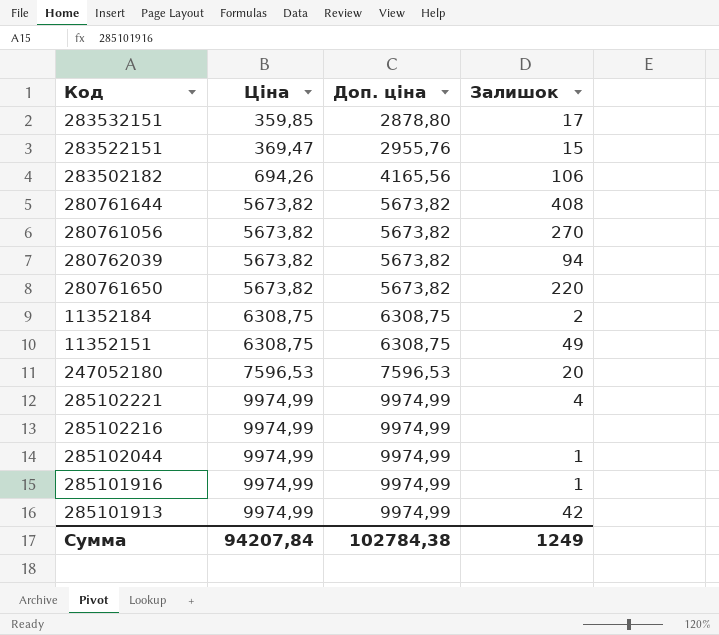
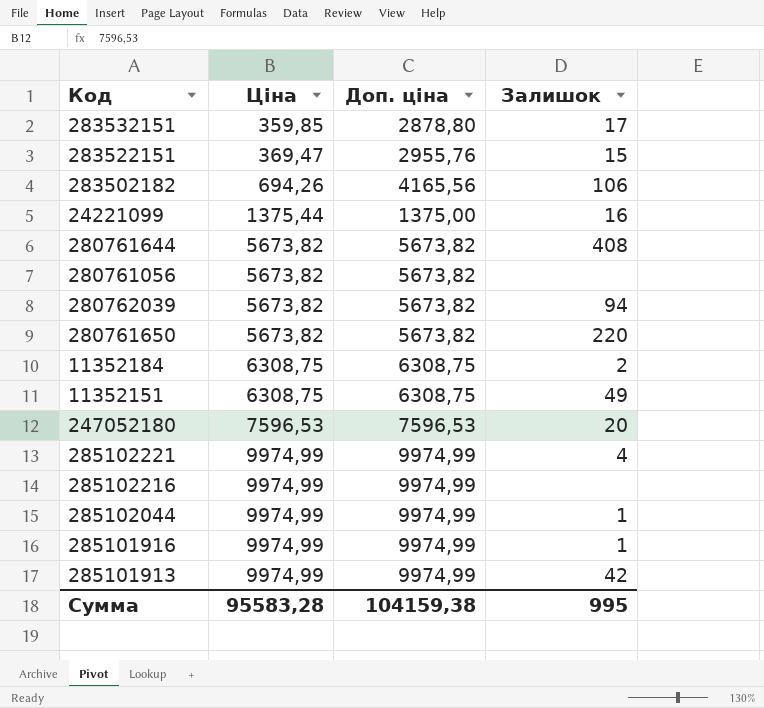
row 24221099: none -> 1375,44 | 1375,00 | 16
280761056 | Залишок: 270 -> none
Сумма | Ціна: 94207,84 -> 95583,28
Сумма | Доп. ціна: 102784,38 -> 104159,38
Сумма | Залишок: 1249 -> 995

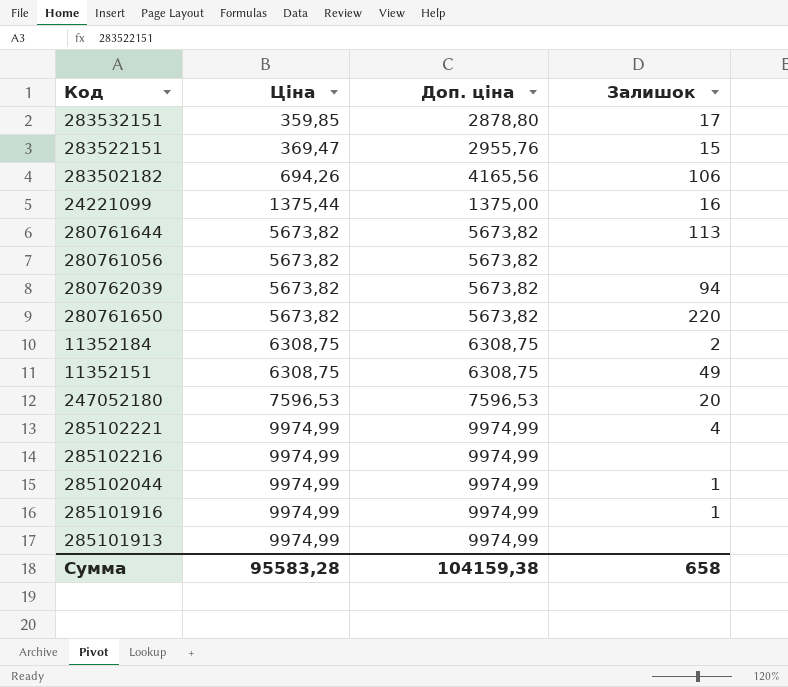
280761644 | Залишок: 408 -> 113
285101913 | Залишок: 42 -> none
Сумма | Залишок: 995 -> 658

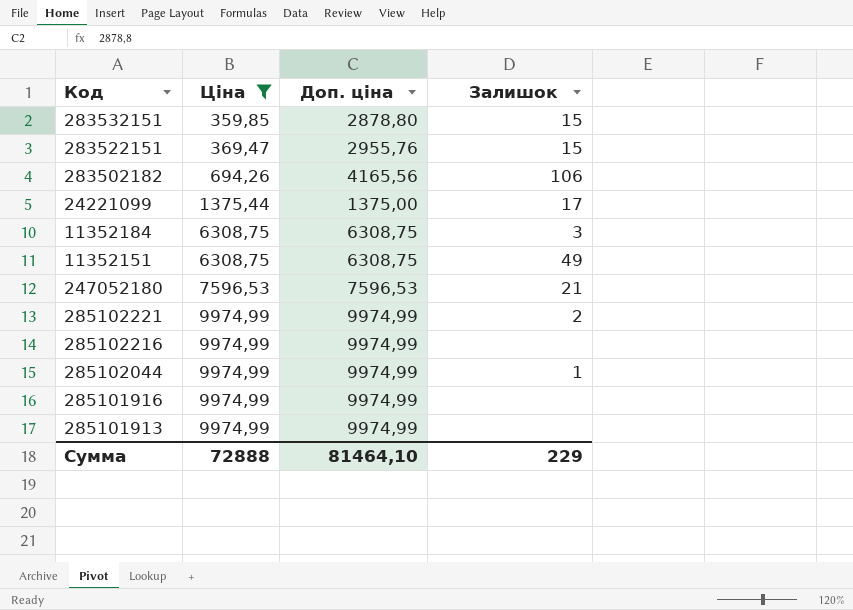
filter: none -> Ціна != 5673,82
283532151 | Залишок: 17 -> 15
24221099 | Залишок: 16 -> 17
11352184 | Залишок: 2 -> 3
247052180 | Залишок: 20 -> 21
285102221 | Залишок: 4 -> 2
285101916 | Залишок: 1 -> none
Сумма | Ціна: 95583,28 -> 72888
Сумма | Доп. ціна: 104159,38 -> 81464,10
Сумма | Залишок: 658 -> 229

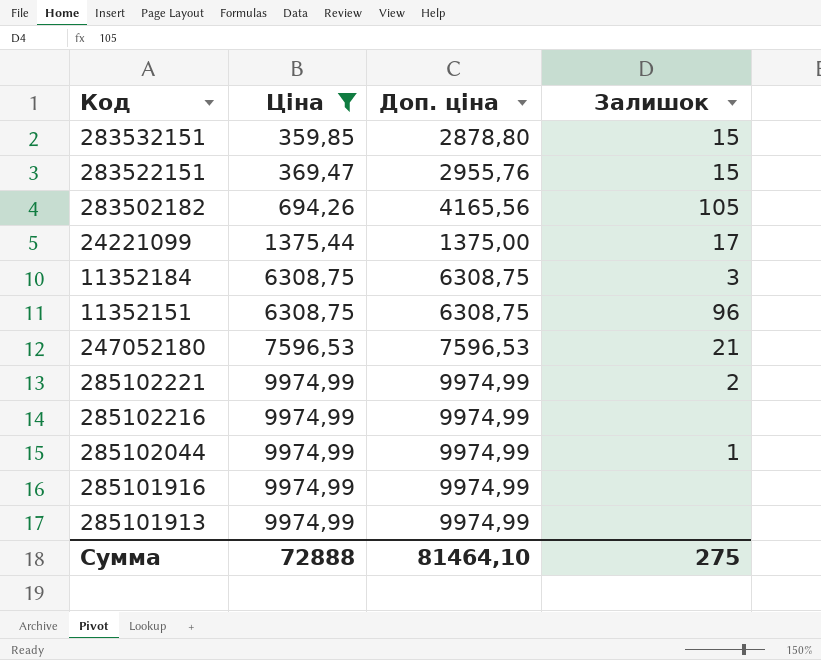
283502182 | Залишок: 106 -> 105
11352151 | Залишок: 49 -> 96
Сумма | Залишок: 229 -> 275

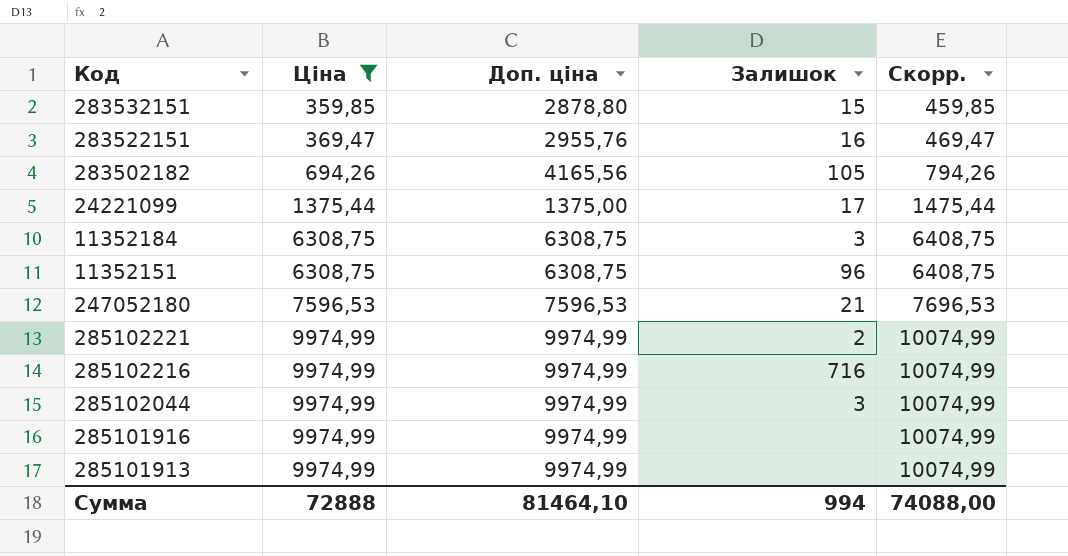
column Скорр. | formula: none -> [Ціна] + 100
283522151 | Залишок: 15 -> 16
285102216 | Залишок: none -> 716
285102044 | Залишок: 1 -> 3
Сумма | Залишок: 275 -> 994

